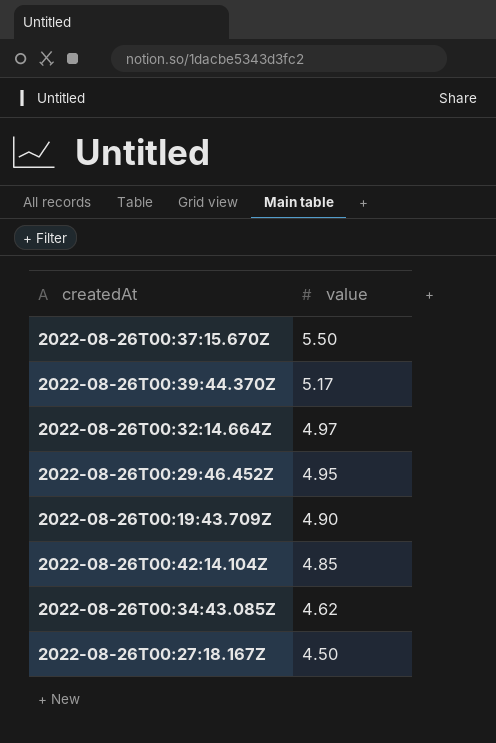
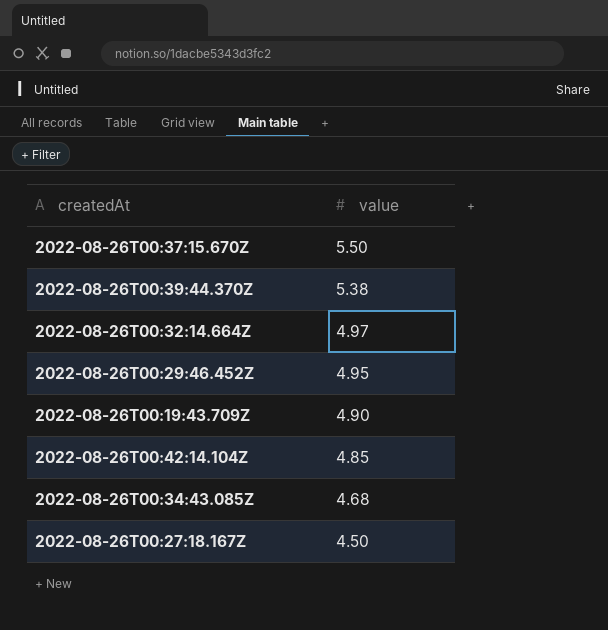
2022-08-26T00:39:44.370Z | value: 5.17 -> 5.38
2022-08-26T00:34:43.085Z | value: 4.62 -> 4.68

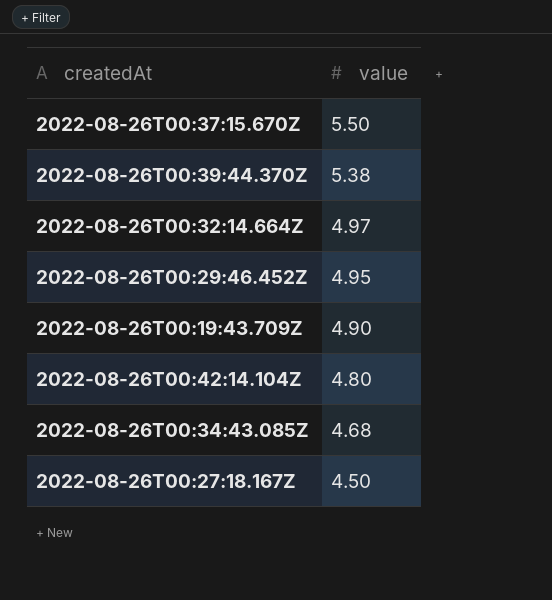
2022-08-26T00:42:14.104Z | value: 4.85 -> 4.80

